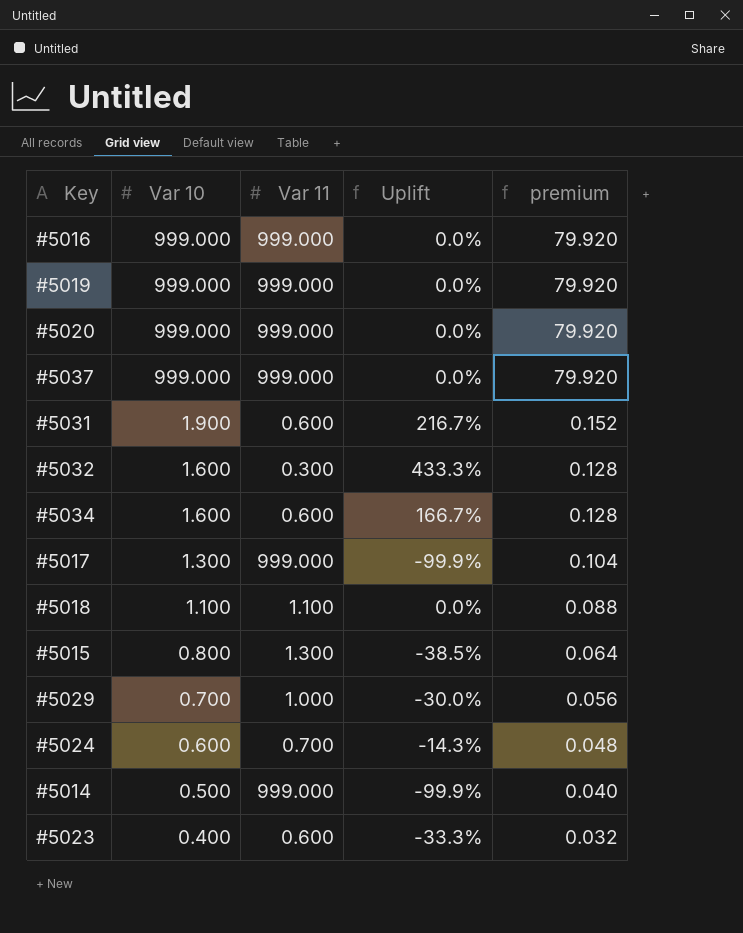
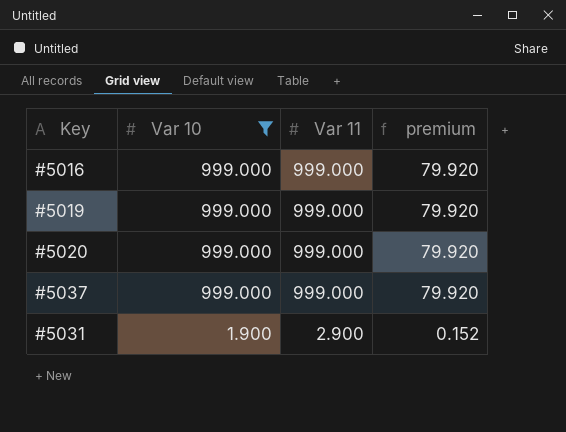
filter: none -> Var 10 >= 1.900
column Uplift | formula: ([Var 10] - [Var 11]) / [Var 11] -> none
#5031 | Var 11: 0.600 -> 2.900

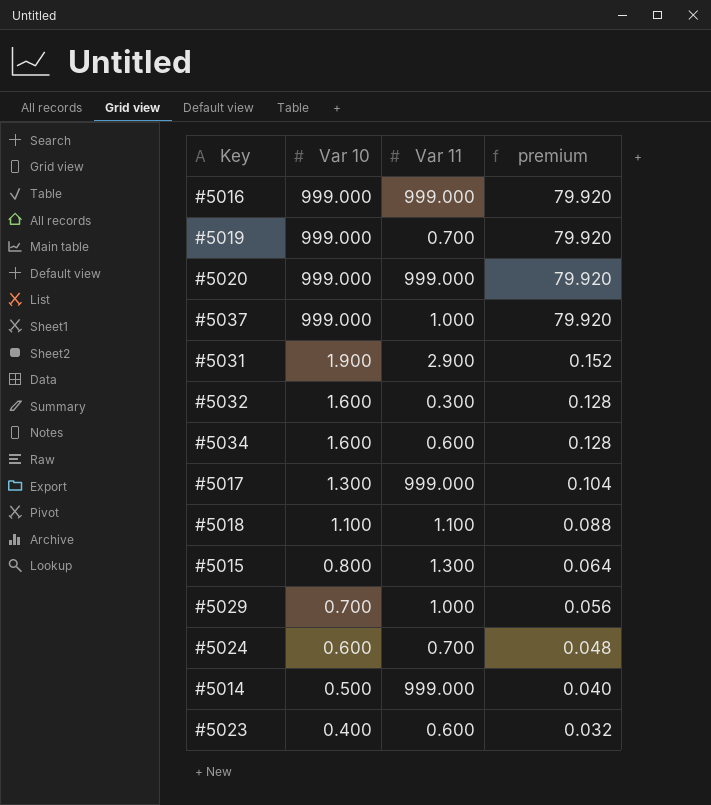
filter: Var 10 >= 1.900 -> none
#5019 | Var 11: 999.000 -> 0.700
#5037 | Var 11: 999.000 -> 1.000

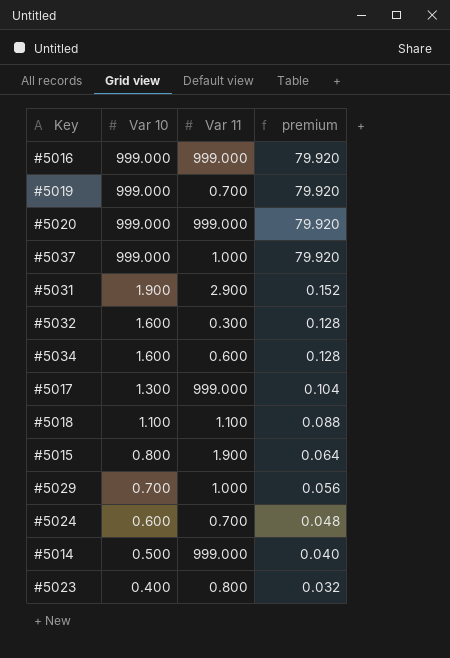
#5015 | Var 11: 1.300 -> 1.900
#5023 | Var 11: 0.600 -> 0.800

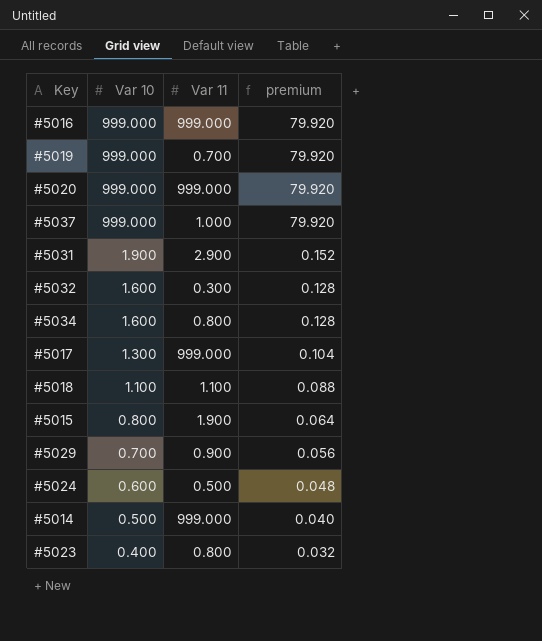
#5034 | Var 11: 0.600 -> 0.800
#5029 | Var 11: 1.000 -> 0.900
#5024 | Var 11: 0.700 -> 0.500

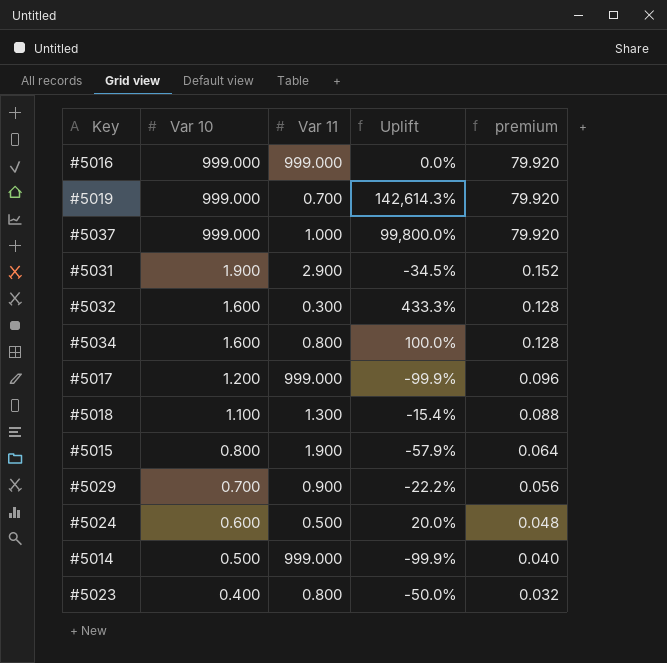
column Uplift | formula: none -> ([Var 10] - [Var 11]) / [Var 11]
row #5020: 999.000 | 999.000 | 79.920 -> none
#5017 | Var 10: 1.300 -> 1.200
#5017 | premium: 0.104 -> 0.096
#5018 | Var 11: 1.100 -> 1.300

